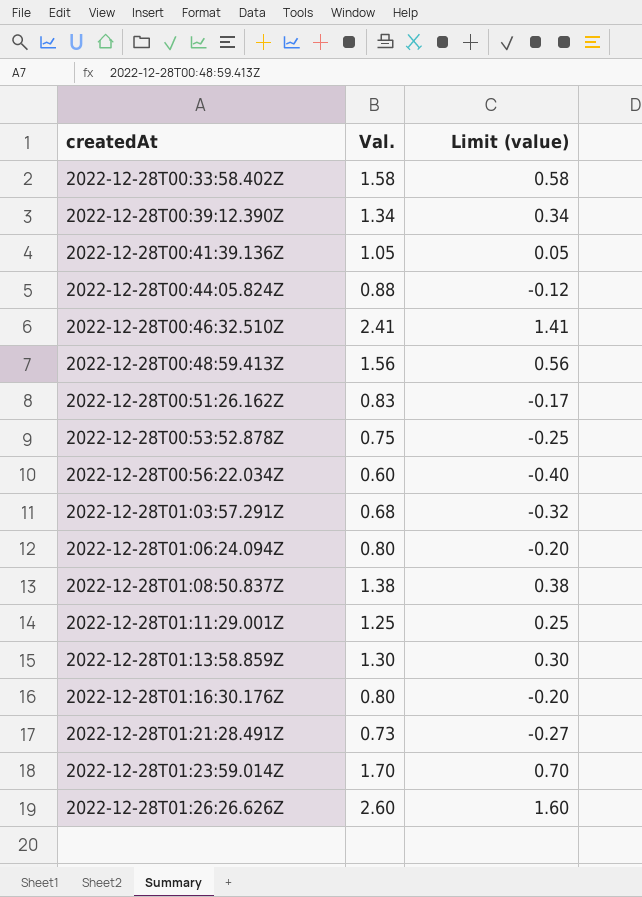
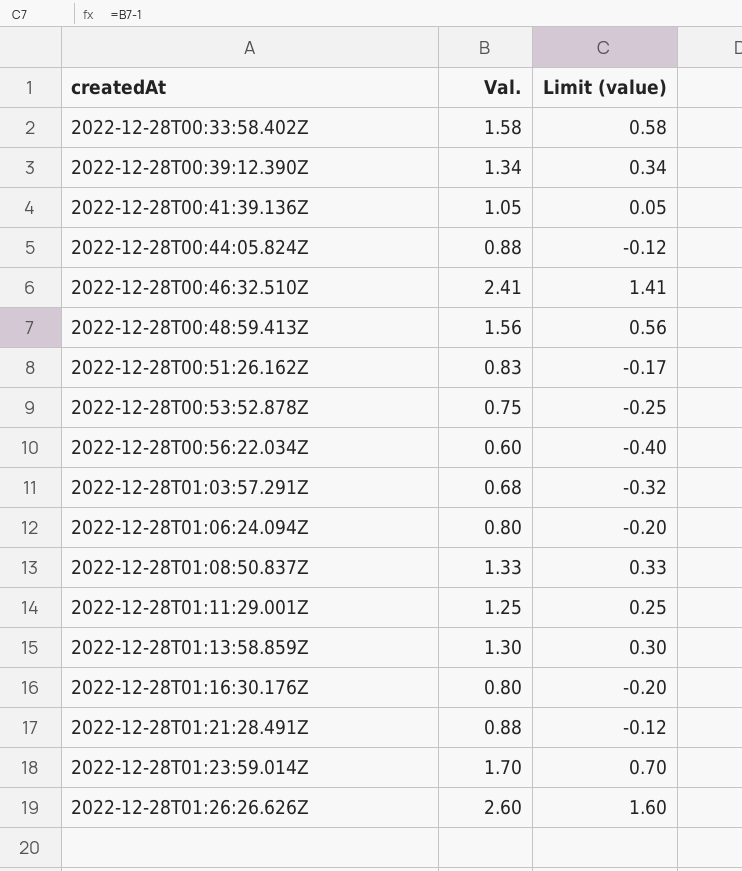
2022-12-28T01:08:50.837Z | Val.: 1.38 -> 1.33
2022-12-28T01:08:50.837Z | Limit (value): 0.38 -> 0.33
2022-12-28T01:21:28.491Z | Val.: 0.73 -> 0.88
2022-12-28T01:21:28.491Z | Limit (value): -0.27 -> -0.12

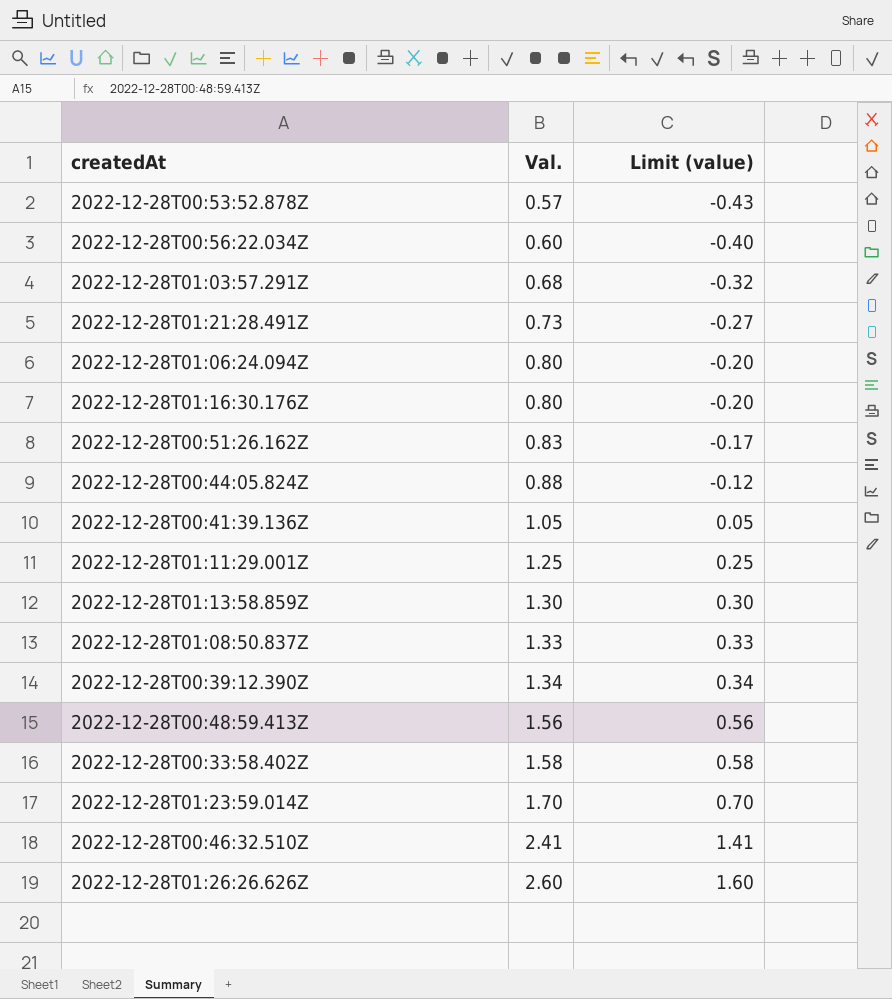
row order: createdAt ascending -> Val. ascending
2022-12-28T00:53:52.878Z | Val.: 0.75 -> 0.57
2022-12-28T00:53:52.878Z | Limit (value): -0.25 -> -0.43
2022-12-28T01:21:28.491Z | Val.: 0.88 -> 0.73
2022-12-28T01:21:28.491Z | Limit (value): -0.12 -> -0.27

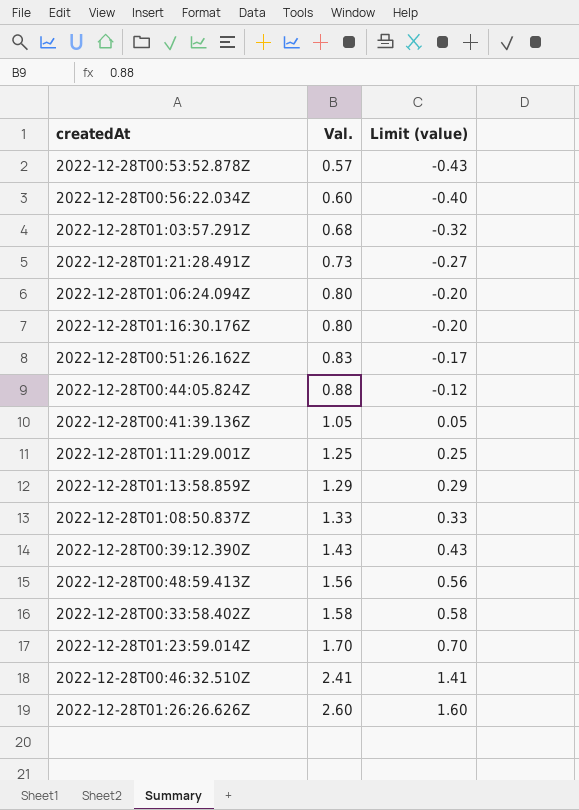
2022-12-28T01:13:58.859Z | Val.: 1.30 -> 1.29
2022-12-28T01:13:58.859Z | Limit (value): 0.30 -> 0.29
2022-12-28T00:39:12.390Z | Val.: 1.34 -> 1.43
2022-12-28T00:39:12.390Z | Limit (value): 0.34 -> 0.43

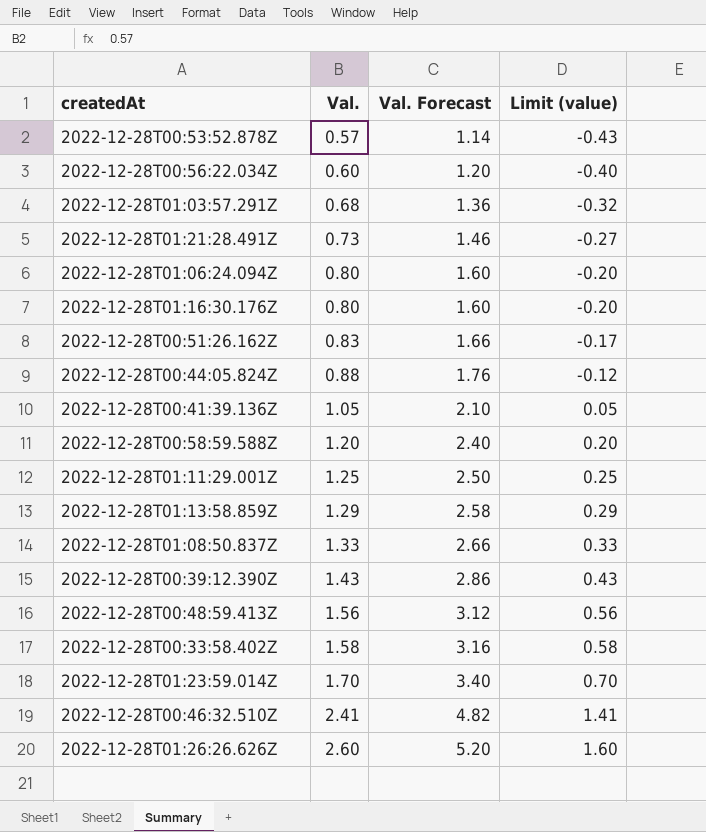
column Val. Forecast | formula: none -> [Val.] * 2
row 2022-12-28T00:58:59.588Z: none -> 1.20 | 2.40 | 0.20

